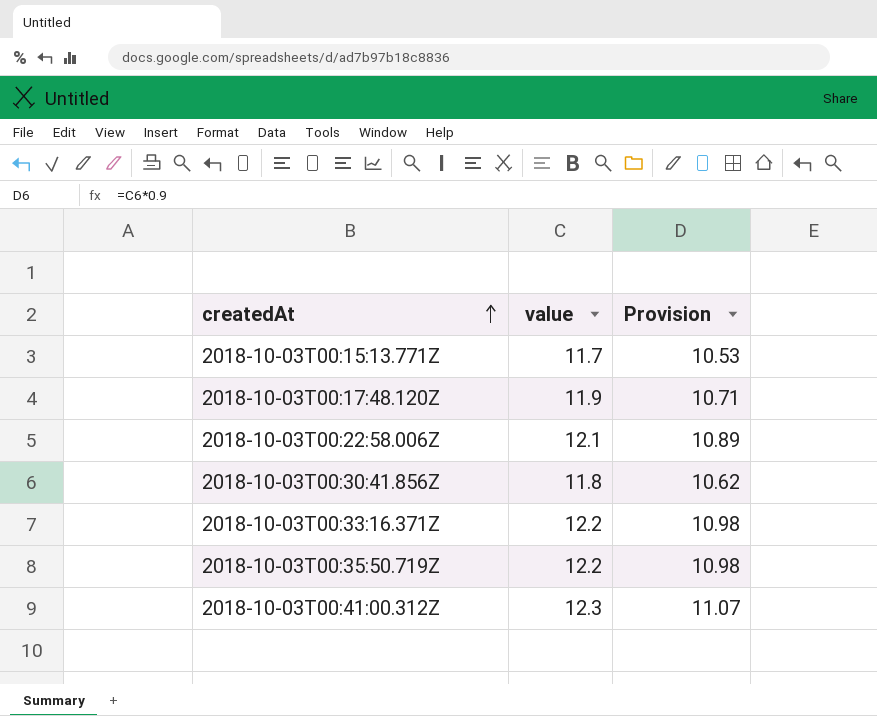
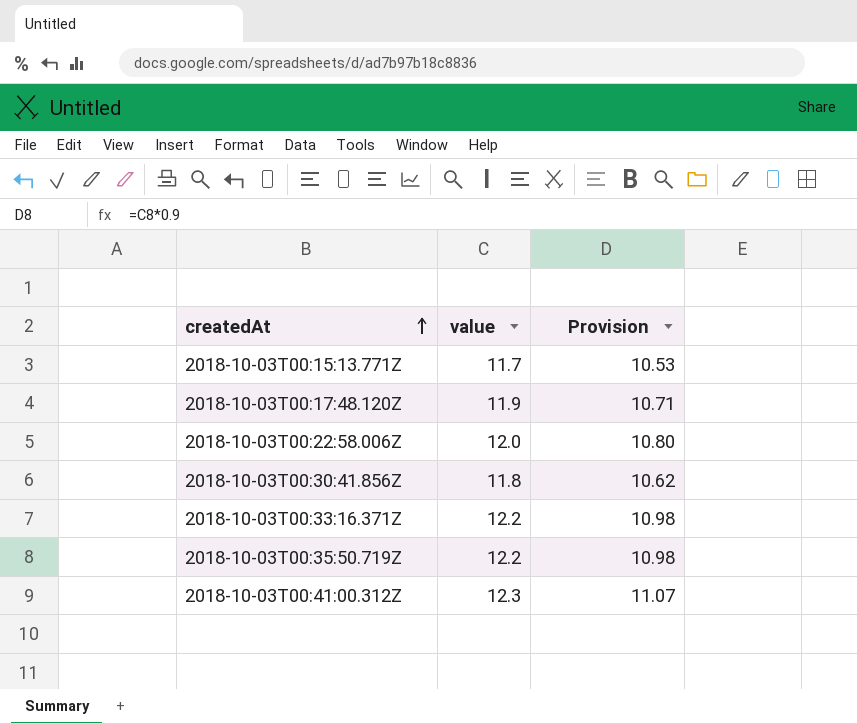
2018-10-03T00:22:58.006Z | value: 12.1 -> 12.0
2018-10-03T00:22:58.006Z | Provision: 10.89 -> 10.80

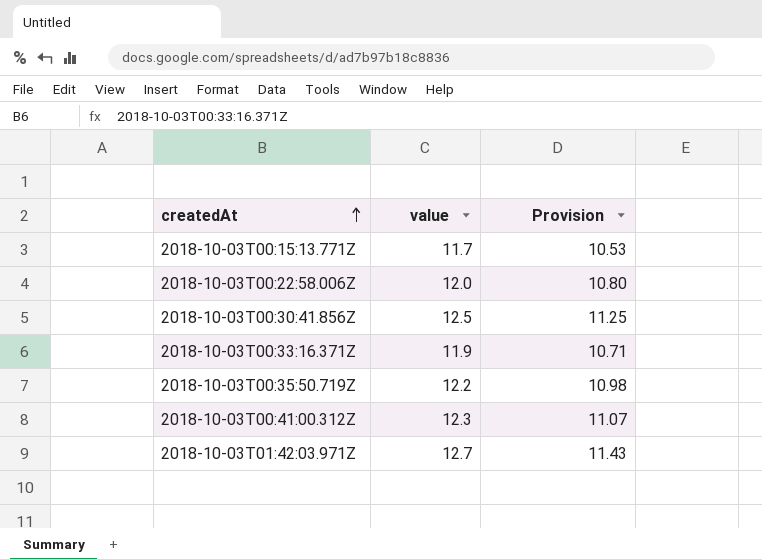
row 2018-10-03T00:17:48.120Z: 11.9 | 10.71 -> none
2018-10-03T00:30:41.856Z | value: 11.8 -> 12.5
2018-10-03T00:30:41.856Z | Provision: 10.62 -> 11.25
2018-10-03T00:33:16.371Z | value: 12.2 -> 11.9
2018-10-03T00:33:16.371Z | Provision: 10.98 -> 10.71
row 2018-10-03T01:42:03.971Z: none -> 12.7 | 11.43

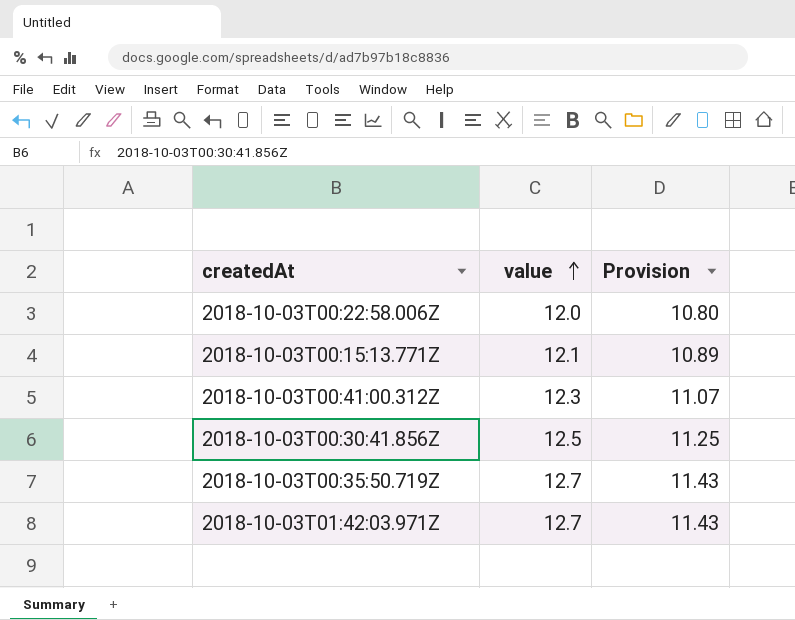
row order: createdAt ascending -> value ascending
row 2018-10-03T00:33:16.371Z: 11.9 | 10.71 -> none
2018-10-03T00:15:13.771Z | value: 11.7 -> 12.1
2018-10-03T00:15:13.771Z | Provision: 10.53 -> 10.89
2018-10-03T00:35:50.719Z | value: 12.2 -> 12.7
2018-10-03T00:35:50.719Z | Provision: 10.98 -> 11.43

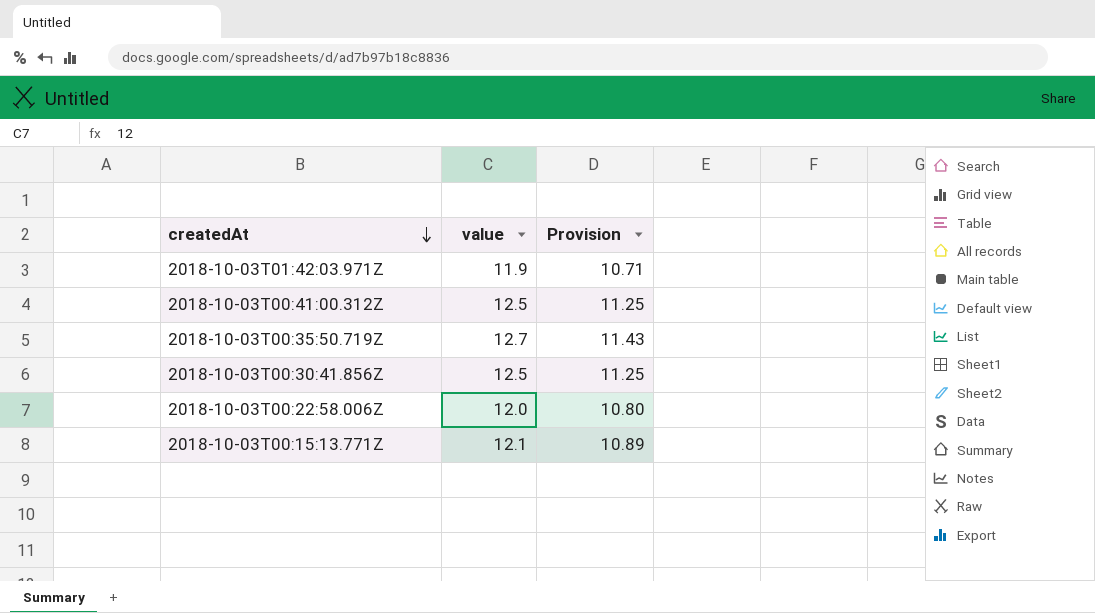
row order: value ascending -> createdAt descending
2018-10-03T01:42:03.971Z | value: 12.7 -> 11.9
2018-10-03T01:42:03.971Z | Provision: 11.43 -> 10.71
2018-10-03T00:41:00.312Z | value: 12.3 -> 12.5
2018-10-03T00:41:00.312Z | Provision: 11.07 -> 11.25

